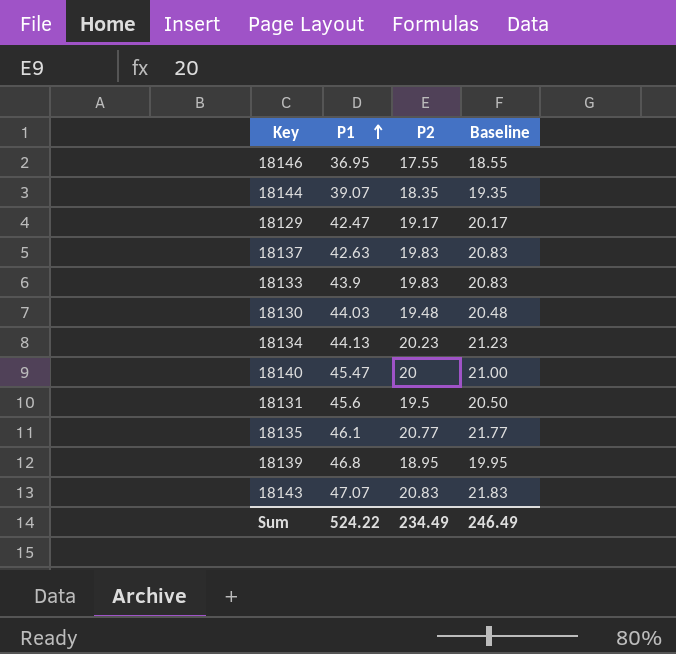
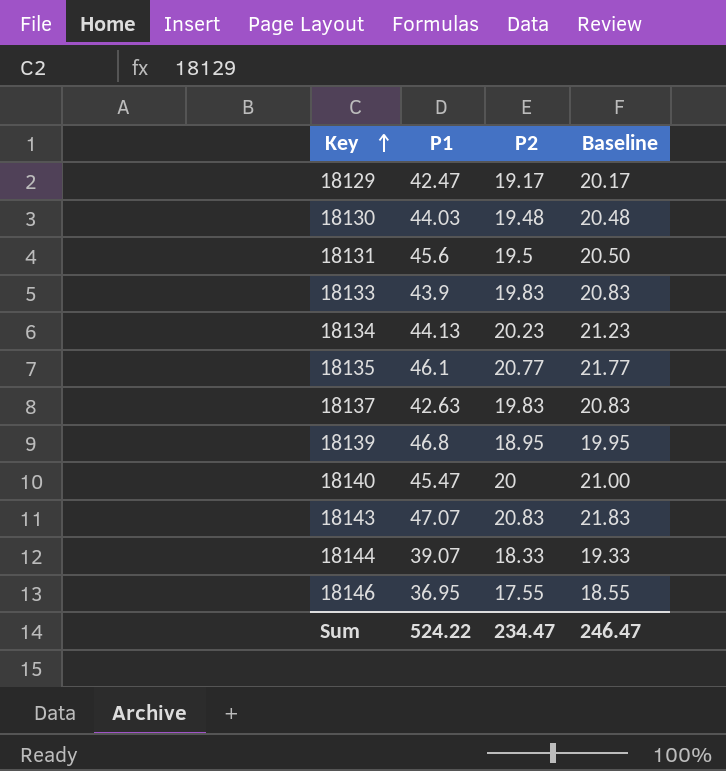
row order: P1 ascending -> Key ascending
18144 | P2: 18.35 -> 18.33
18144 | Baseline: 19.35 -> 19.33
Sum | P2: 234.49 -> 234.47
Sum | Baseline: 246.49 -> 246.47

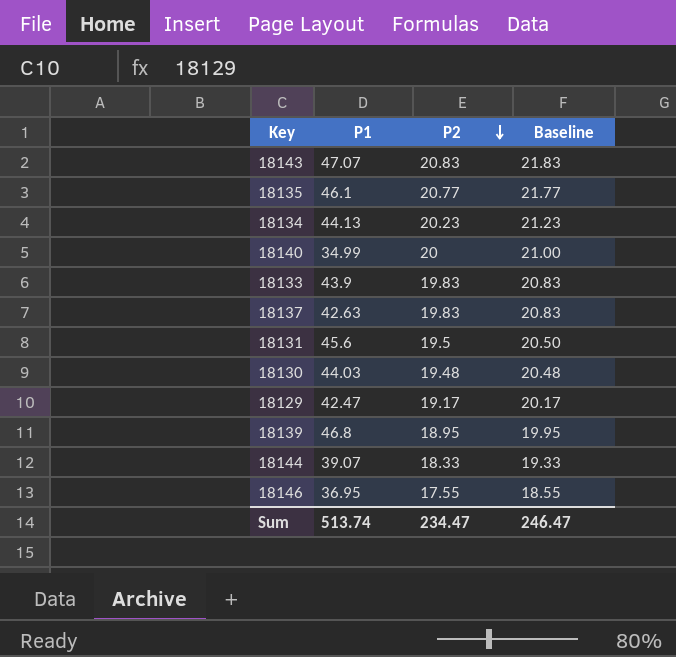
row order: Key ascending -> P2 descending
18140 | P1: 45.47 -> 34.99
Sum | P1: 524.22 -> 513.74

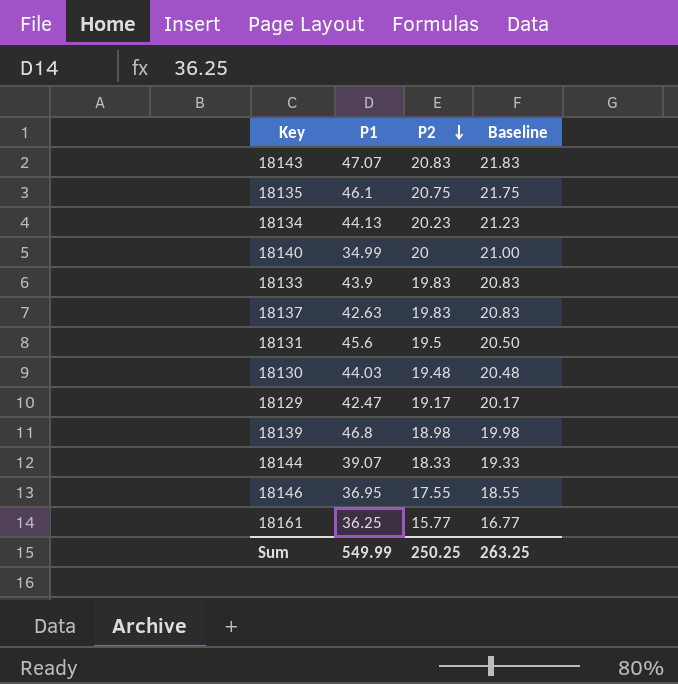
18135 | P2: 20.77 -> 20.75
18135 | Baseline: 21.77 -> 21.75
18139 | P2: 18.95 -> 18.98
18139 | Baseline: 19.95 -> 19.98
row 18161: none -> 36.25 | 15.77 | 16.77
Sum | P1: 513.74 -> 549.99
Sum | P2: 234.47 -> 250.25
Sum | Baseline: 246.47 -> 263.25

